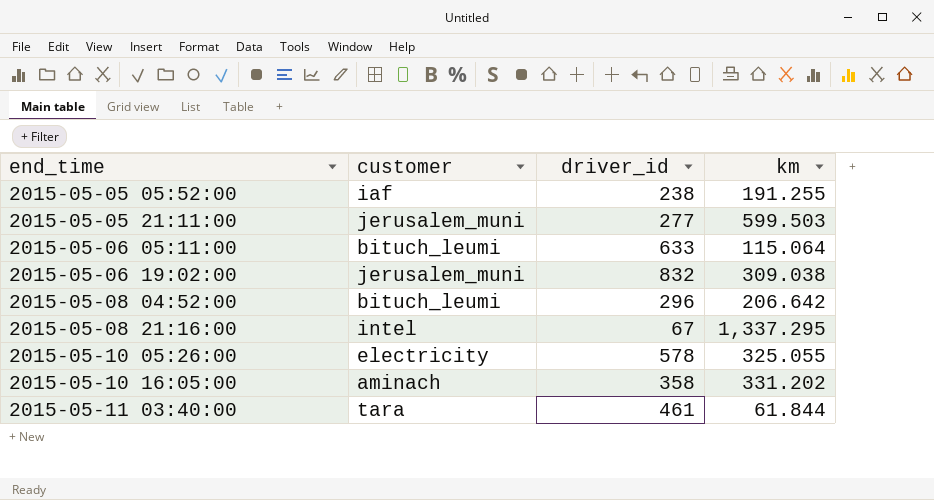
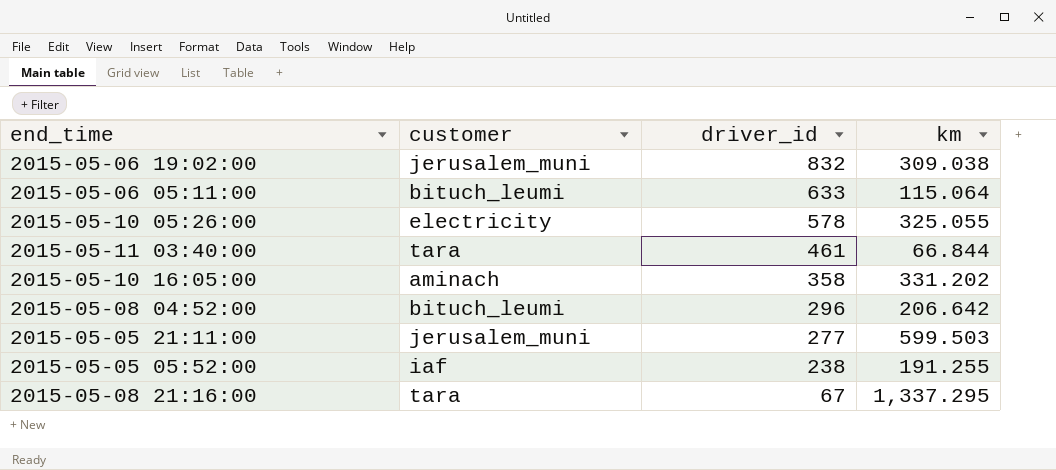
row order: end_time ascending -> driver_id descending
2015-05-11 03:40:00 | km: 61.844 -> 66.844
2015-05-08 21:16:00 | customer: intel -> tara

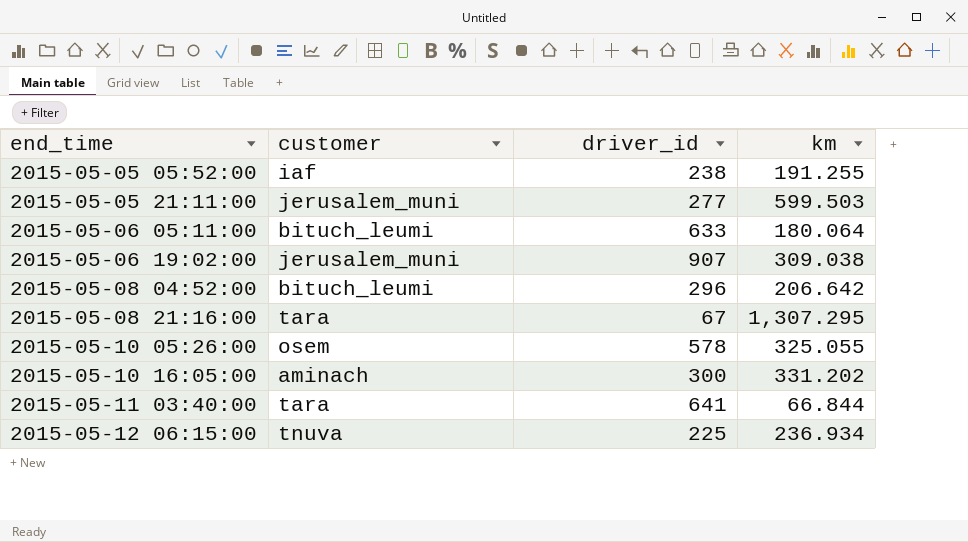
row order: driver_id descending -> end_time ascending
2015-05-06 05:11:00 | km: 115.064 -> 180.064
2015-05-06 19:02:00 | driver_id: 832 -> 907
2015-05-08 21:16:00 | km: 1,337.295 -> 1,307.295
2015-05-10 05:26:00 | customer: electricity -> osem
2015-05-10 16:05:00 | driver_id: 358 -> 300
2015-05-11 03:40:00 | driver_id: 461 -> 641
row 2015-05-12 06:15:00: none -> tnuva | 225 | 236.934

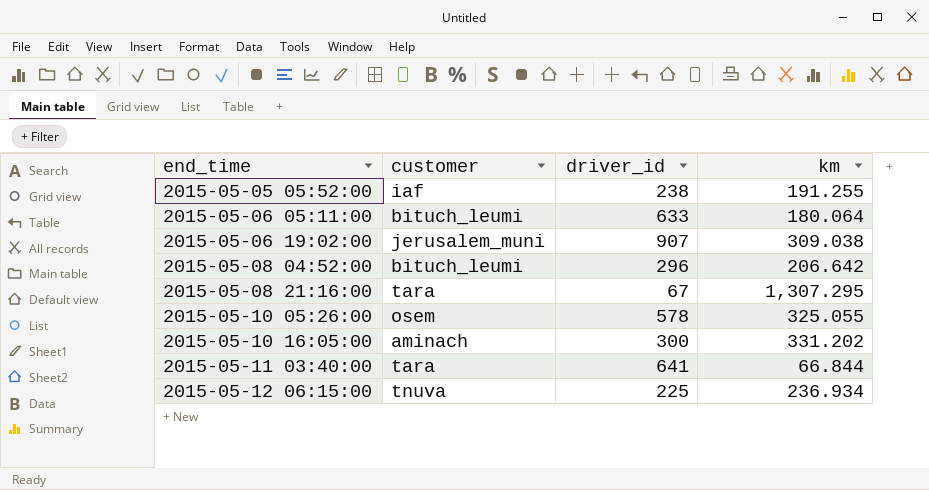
row 2015-05-05 21:11:00: jerusalem_muni | 277 | 599.503 -> none

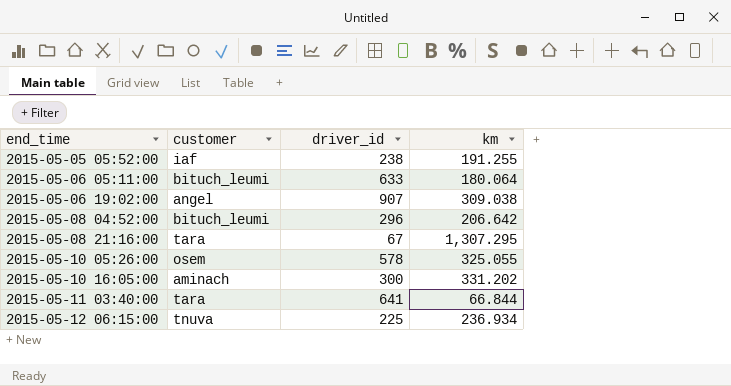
2015-05-06 19:02:00 | customer: jerusalem_muni -> angel

